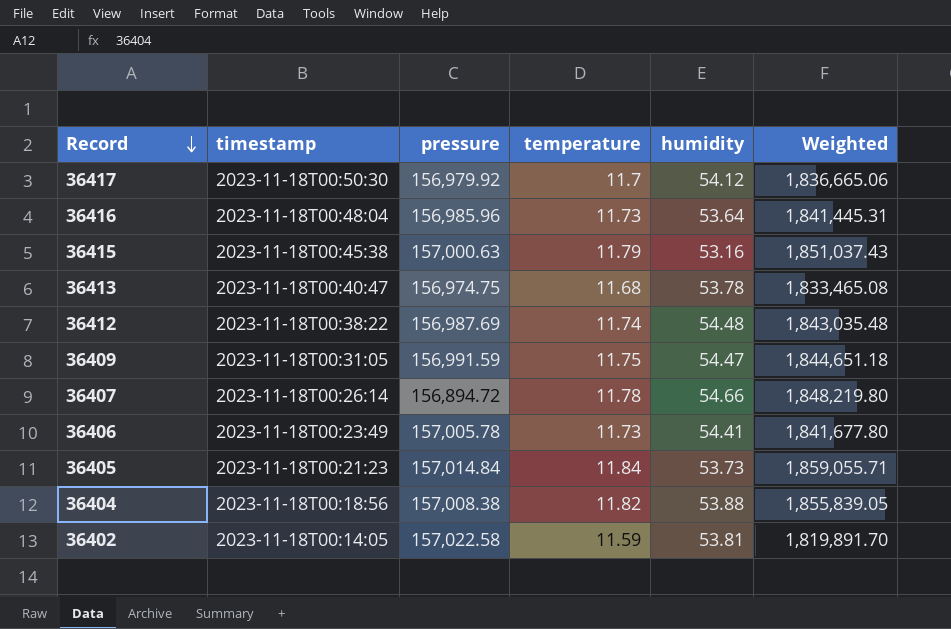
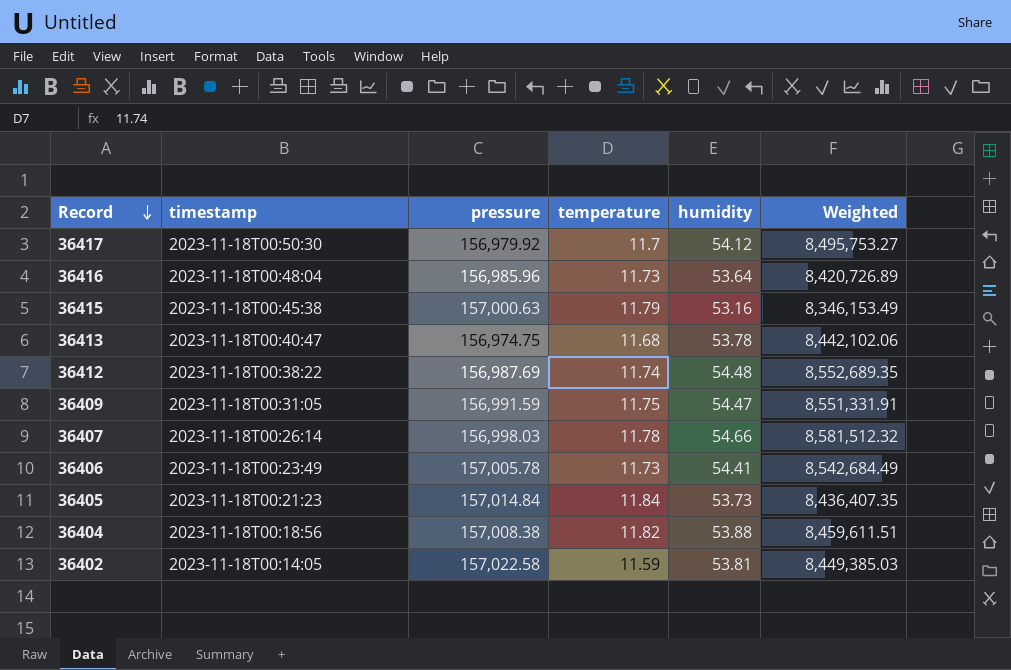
column Weighted | formula: [pressure] * [temperature] -> [pressure] * [humidity]
36407 | pressure: 156,894.72 -> 156,998.03

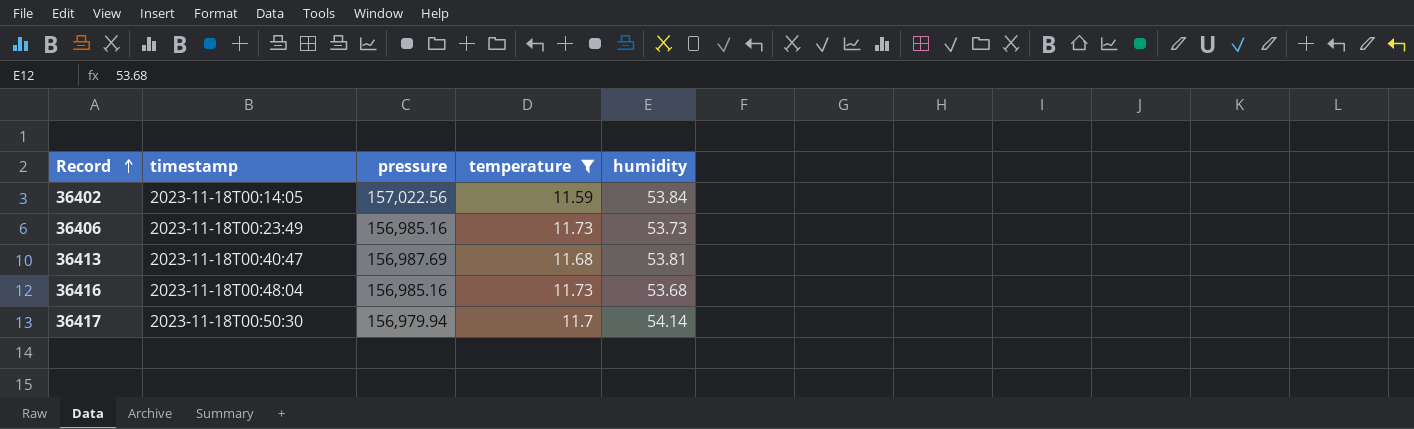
filter: none -> temperature <= 11.73
row order: Record descending -> Record ascending
column Weighted | formula: [pressure] * [humidity] -> none
36402 | pressure: 157,022.58 -> 157,022.56
36402 | humidity: 53.81 -> 53.84
36406 | pressure: 157,005.78 -> 156,985.16
36406 | humidity: 54.41 -> 53.73
36413 | pressure: 156,974.75 -> 156,987.69
36413 | humidity: 53.78 -> 53.81
36416 | pressure: 156,985.96 -> 156,985.16
36416 | humidity: 53.64 -> 53.68
36417 | pressure: 156,979.92 -> 156,979.94
36417 | humidity: 54.12 -> 54.14

